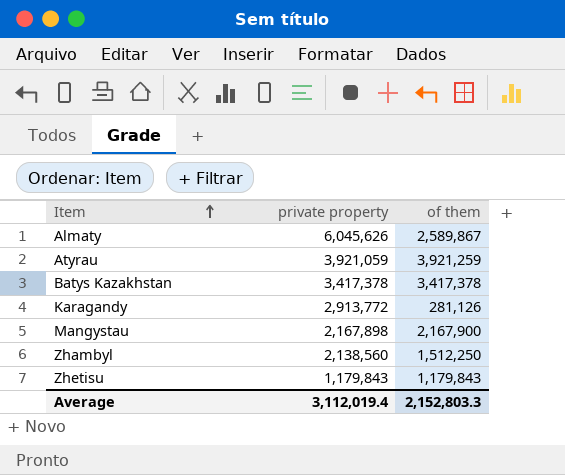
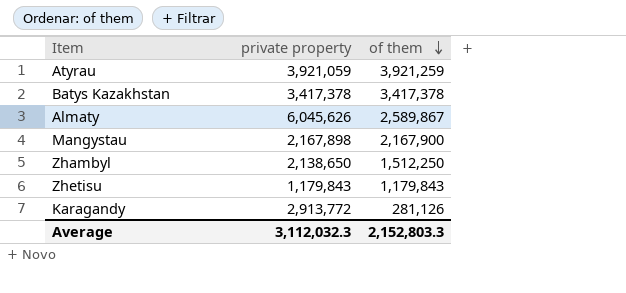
row order: Item ascending -> of them descending
Zhambyl | private property: 2,138,560 -> 2,138,650
Average | private property: 3,112,019.4 -> 3,112,032.3

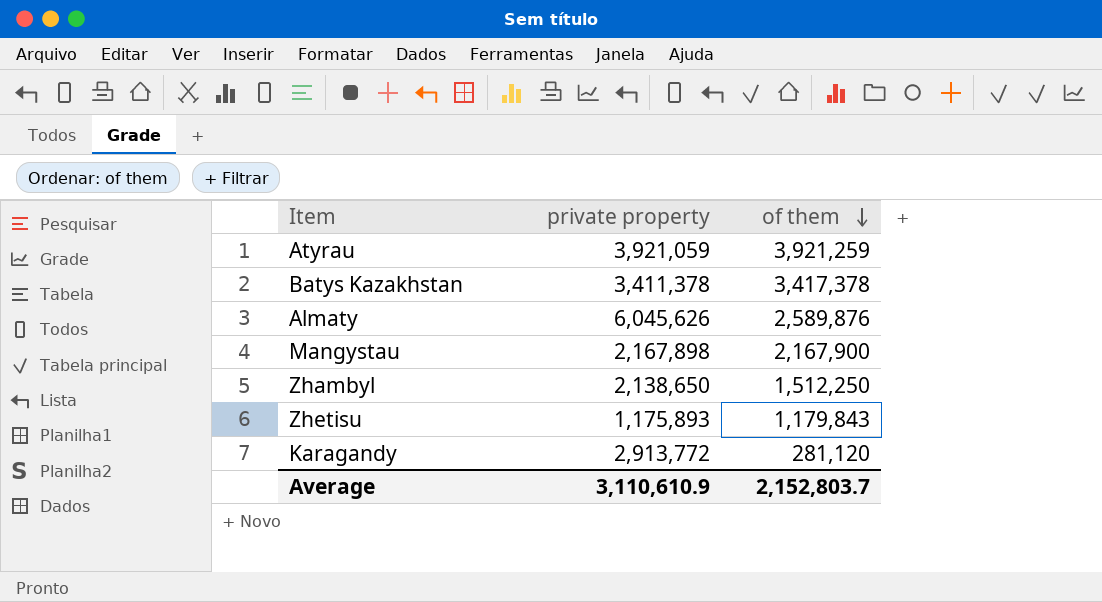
Batys Kazakhstan | private property: 3,417,378 -> 3,411,378
Almaty | of them: 2,589,867 -> 2,589,876
Zhetisu | private property: 1,179,843 -> 1,175,893
Karagandy | of them: 281,126 -> 281,120
Average | private property: 3,112,032.3 -> 3,110,610.9
Average | of them: 2,152,803.3 -> 2,152,803.7

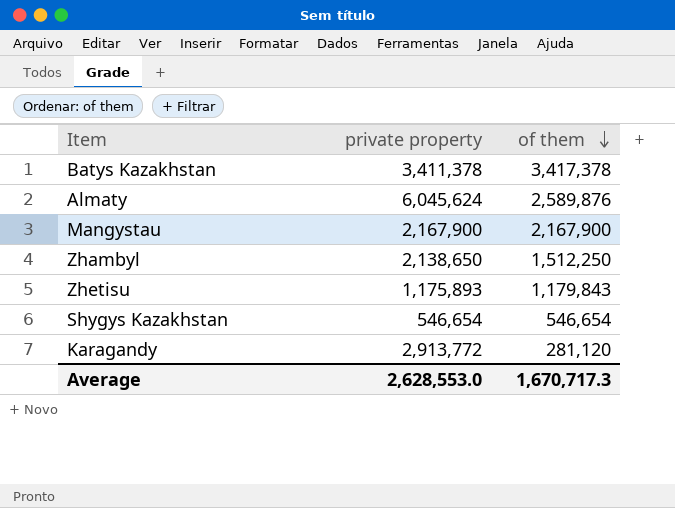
row Atyrau: 3,921,059 | 3,921,259 -> none
Almaty | private property: 6,045,626 -> 6,045,624
Mangystau | private property: 2,167,898 -> 2,167,900
row Shygys Kazakhstan: none -> 546,654 | 546,654
Average | private property: 3,110,610.9 -> 2,628,553.0
Average | of them: 2,152,803.7 -> 1,670,717.3

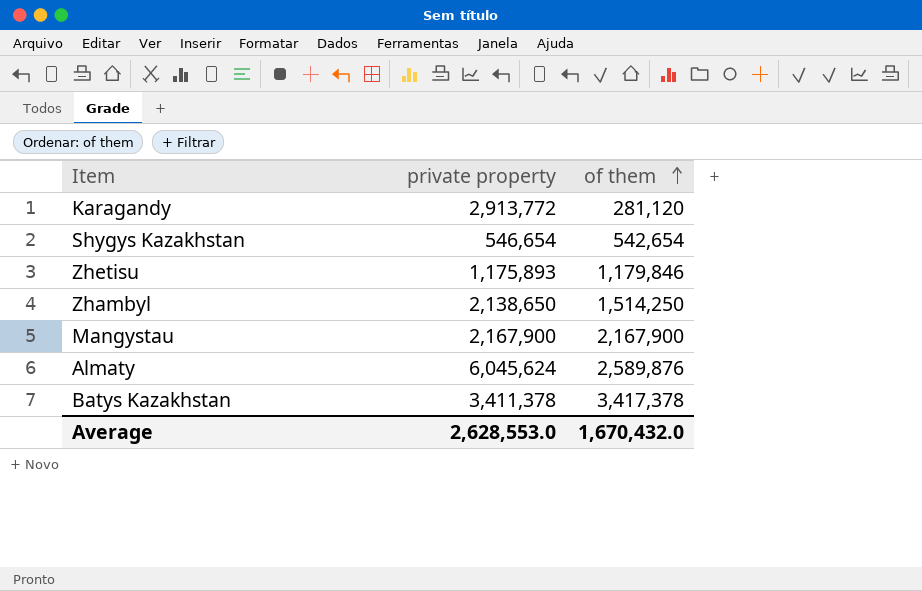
row order: of them descending -> of them ascending
Shygys Kazakhstan | of them: 546,654 -> 542,654
Zhetisu | of them: 1,179,843 -> 1,179,846
Zhambyl | of them: 1,512,250 -> 1,514,250
Average | of them: 1,670,717.3 -> 1,670,432.0

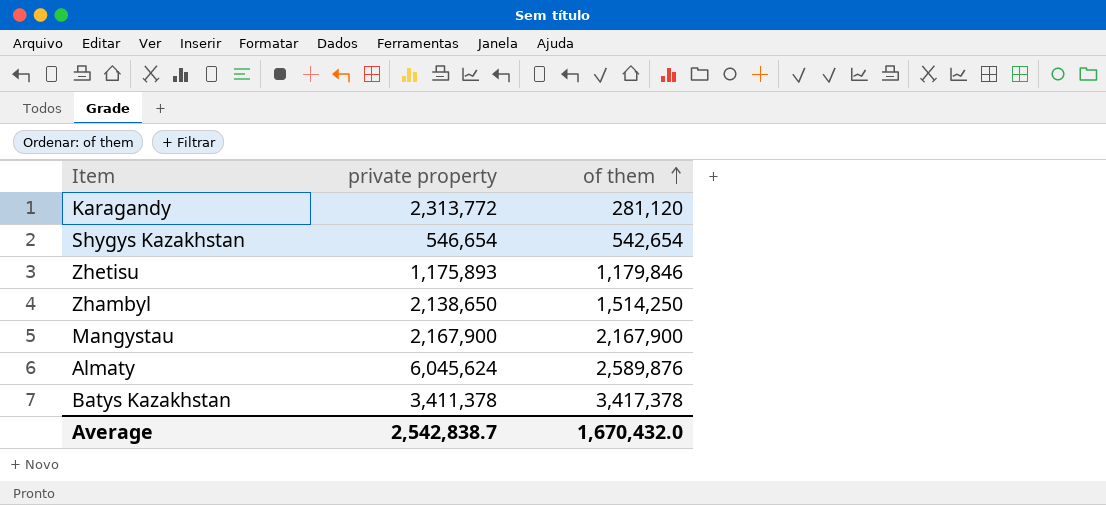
Karagandy | private property: 2,913,772 -> 2,313,772
Average | private property: 2,628,553.0 -> 2,542,838.7

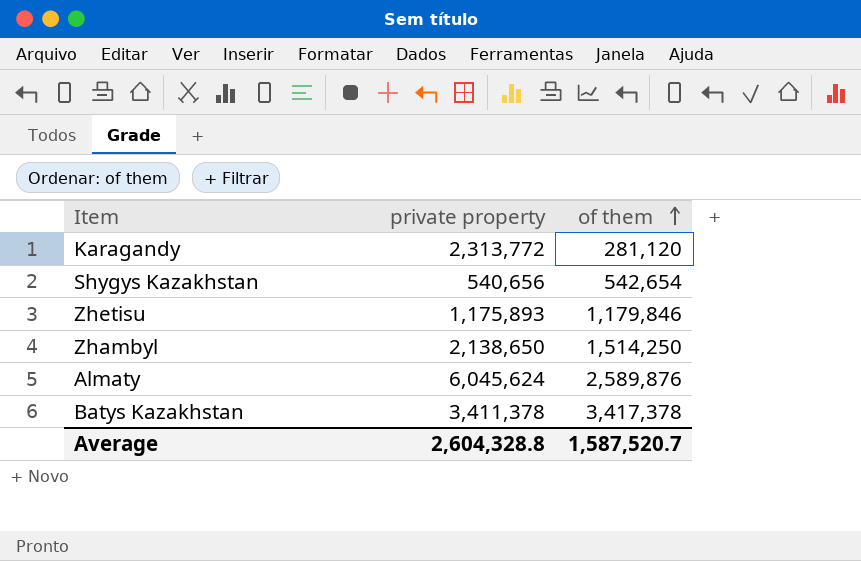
row Mangystau: 2,167,900 | 2,167,900 -> none
Shygys Kazakhstan | private property: 546,654 -> 540,656
Average | private property: 2,542,838.7 -> 2,604,328.8
Average | of them: 1,670,432.0 -> 1,587,520.7

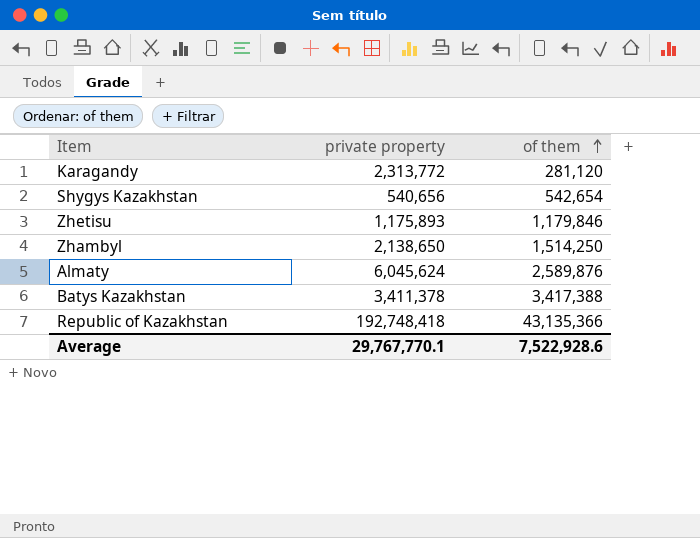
Batys Kazakhstan | of them: 3,417,378 -> 3,417,388
row Republic of Kazakhstan: none -> 192,748,418 | 43,135,366
Average | private property: 2,604,328.8 -> 29,767,770.1
Average | of them: 1,587,520.7 -> 7,522,928.6

